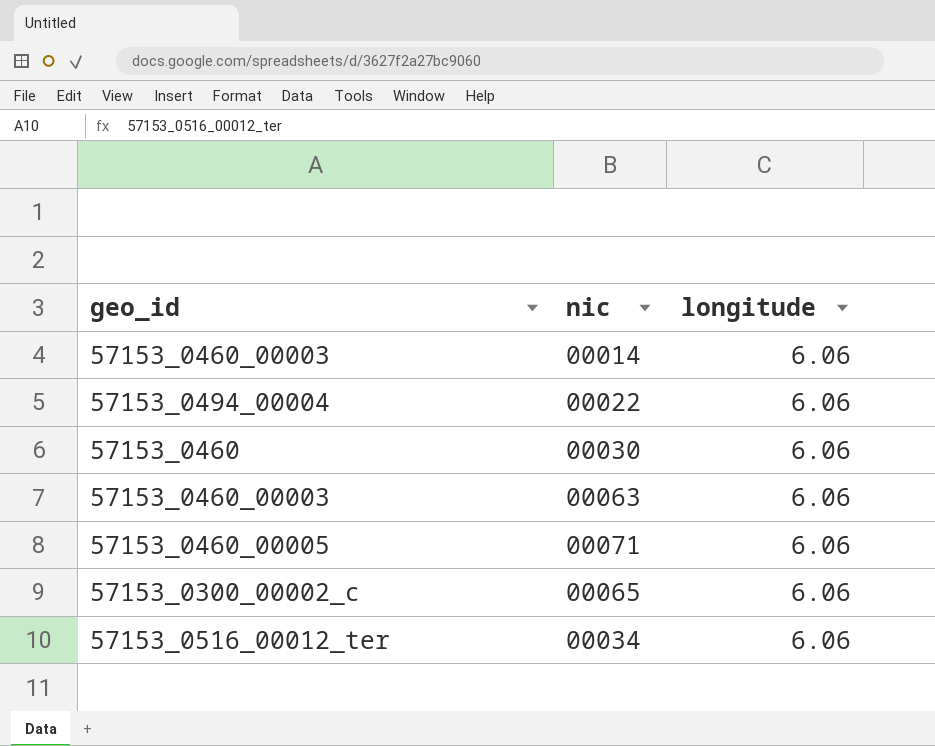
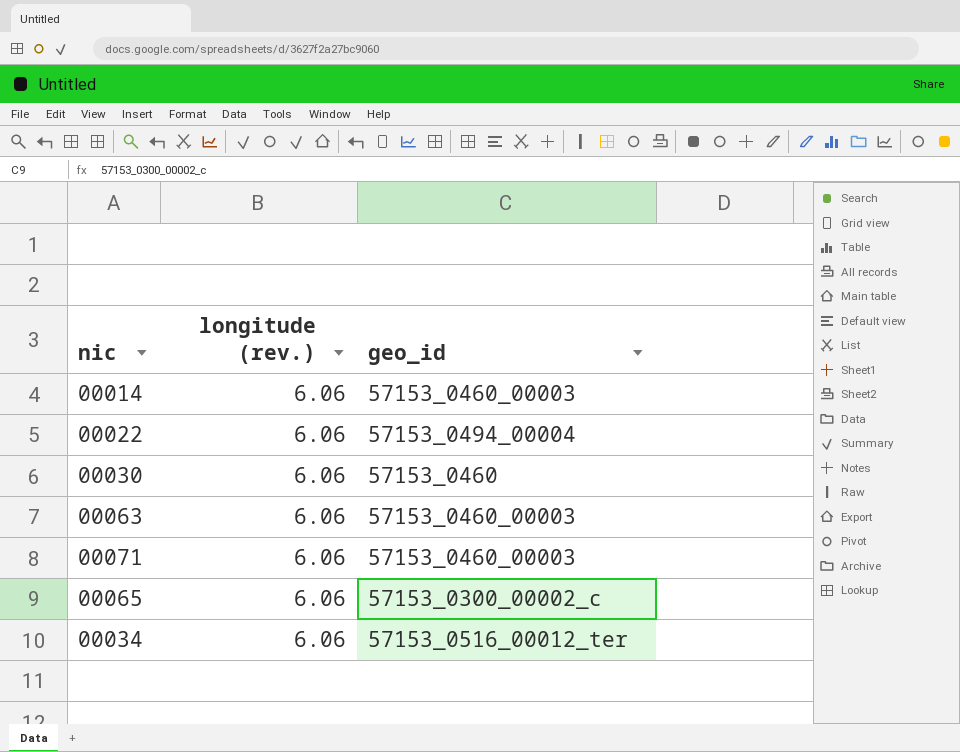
column name: longitude -> longitude (rev.)
column geo_id | position: 1 -> 3
00071 | geo_id: 57153_0460_00005 -> 57153_0460_00003

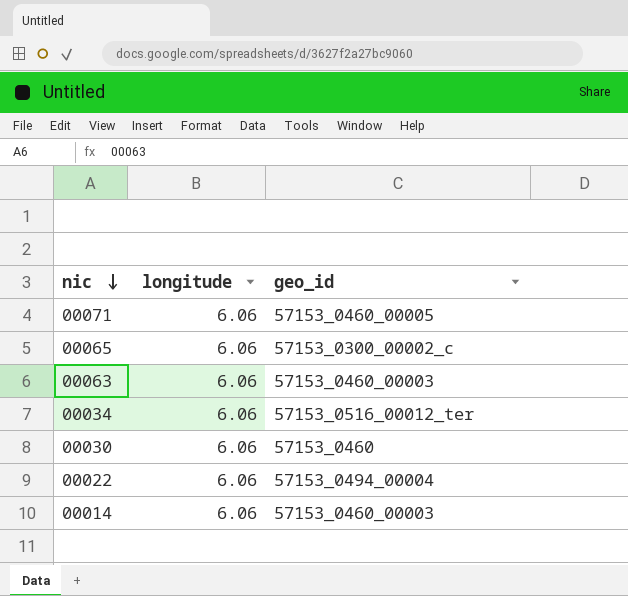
row order: none -> nic descending
column name: longitude (rev.) -> longitude
00071 | geo_id: 57153_0460_00003 -> 57153_0460_00005

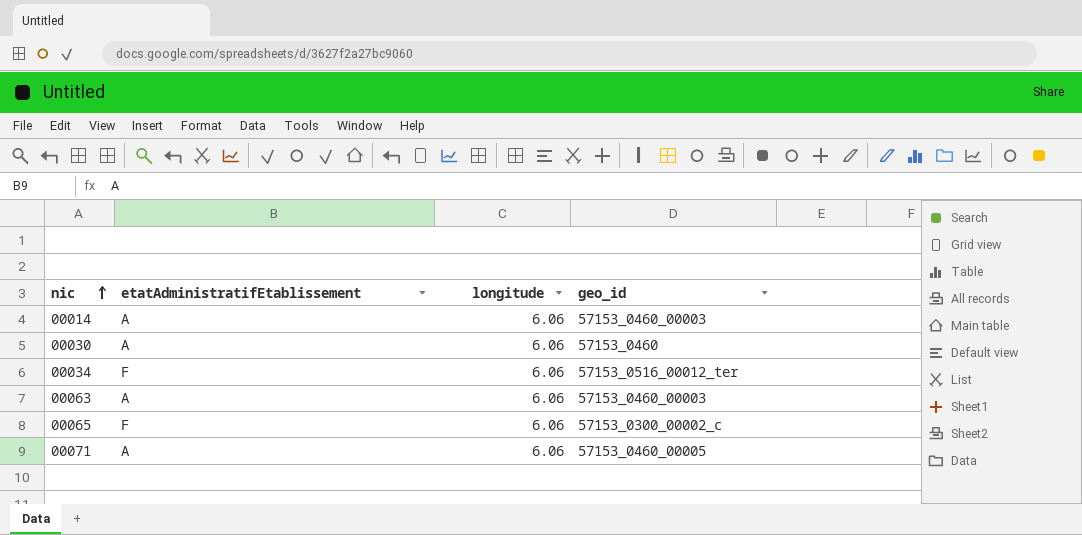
row order: nic descending -> nic ascending
column etatAdministratifEtablissement | position: none -> 2
row 00022: 6.06 | 57153_0494_00004 -> none

